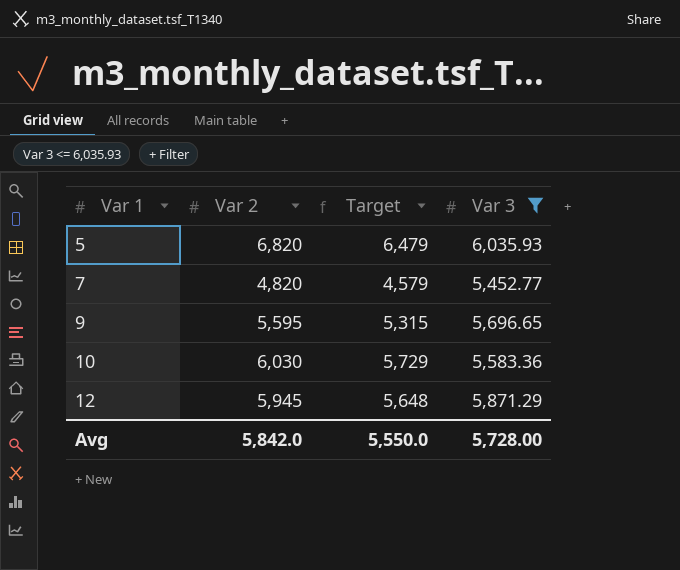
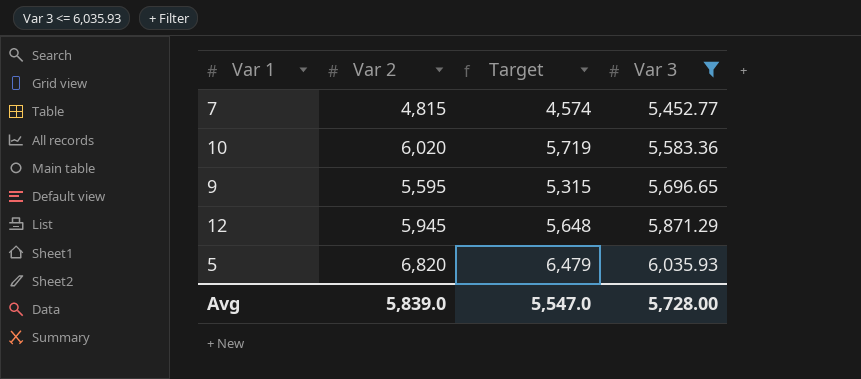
row order: Var 1 ascending -> Var 3 ascending
7 | Var 2: 4,820 -> 4,815
7 | Target: 4,579 -> 4,574
10 | Var 2: 6,030 -> 6,020
10 | Target: 5,729 -> 5,719
Avg | Var 2: 5,842.0 -> 5,839.0
Avg | Target: 5,550.0 -> 5,547.0

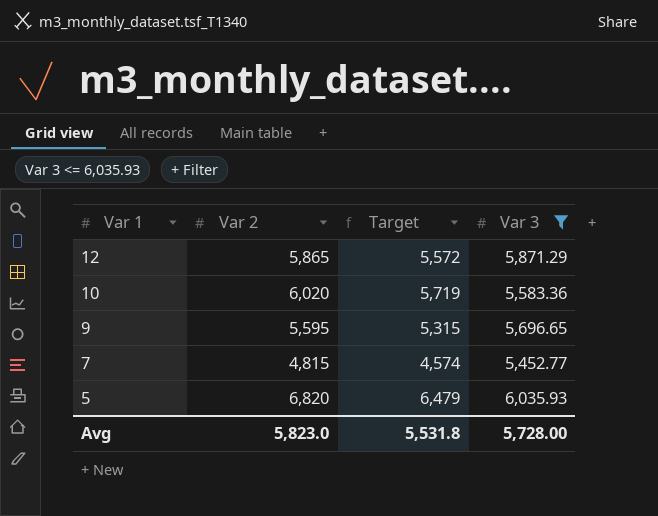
row order: Var 3 ascending -> Var 1 descending
12 | Var 2: 5,945 -> 5,865
12 | Target: 5,648 -> 5,572
Avg | Var 2: 5,839.0 -> 5,823.0
Avg | Target: 5,547.0 -> 5,531.8

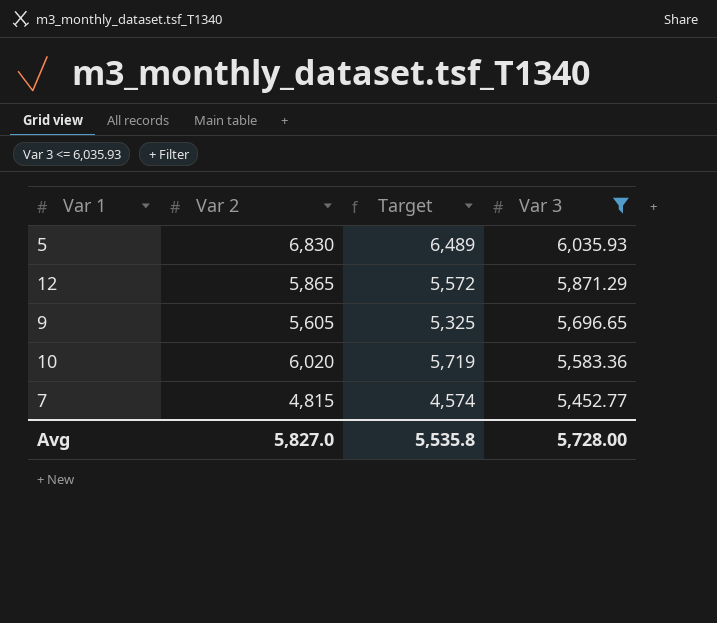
row order: Var 1 descending -> Var 3 descending
5 | Var 2: 6,820 -> 6,830
5 | Target: 6,479 -> 6,489
9 | Var 2: 5,595 -> 5,605
9 | Target: 5,315 -> 5,325
Avg | Var 2: 5,823.0 -> 5,827.0
Avg | Target: 5,531.8 -> 5,535.8

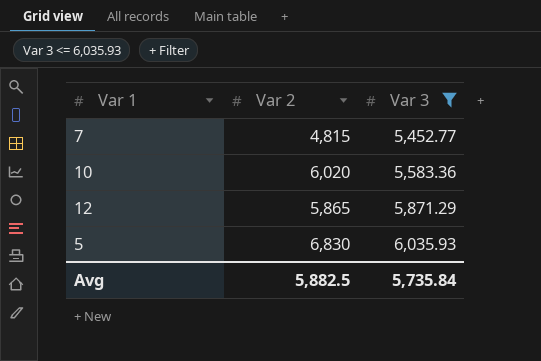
row order: Var 3 descending -> Var 3 ascending
column Target | formula: [Var 2] * 0.95 -> none
row 9: 5,605 | 5,325 | 5,696.65 -> none
Avg | Var 2: 5,827.0 -> 5,882.5
Avg | Var 3: 5,728.00 -> 5,735.84

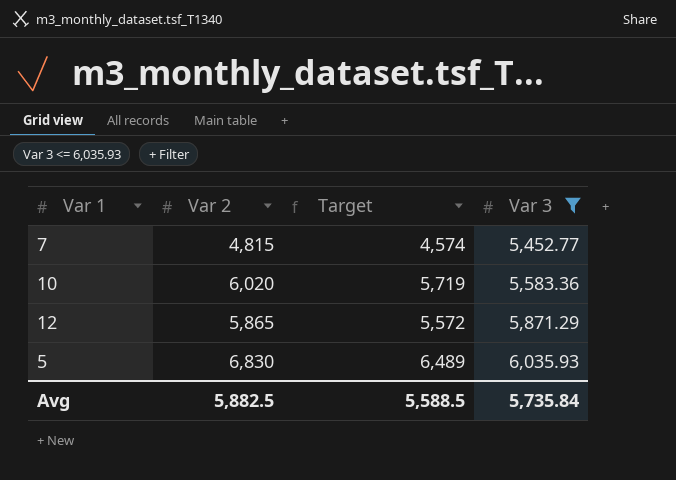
column Target | formula: none -> [Var 2] * 0.95

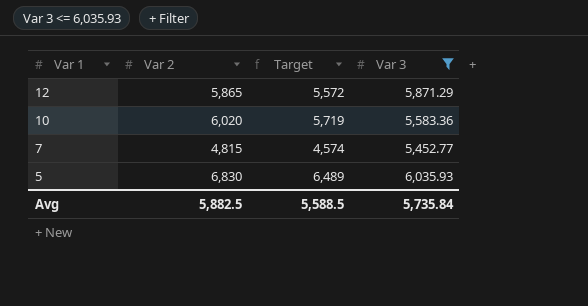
row order: Var 3 ascending -> Var 1 descending

